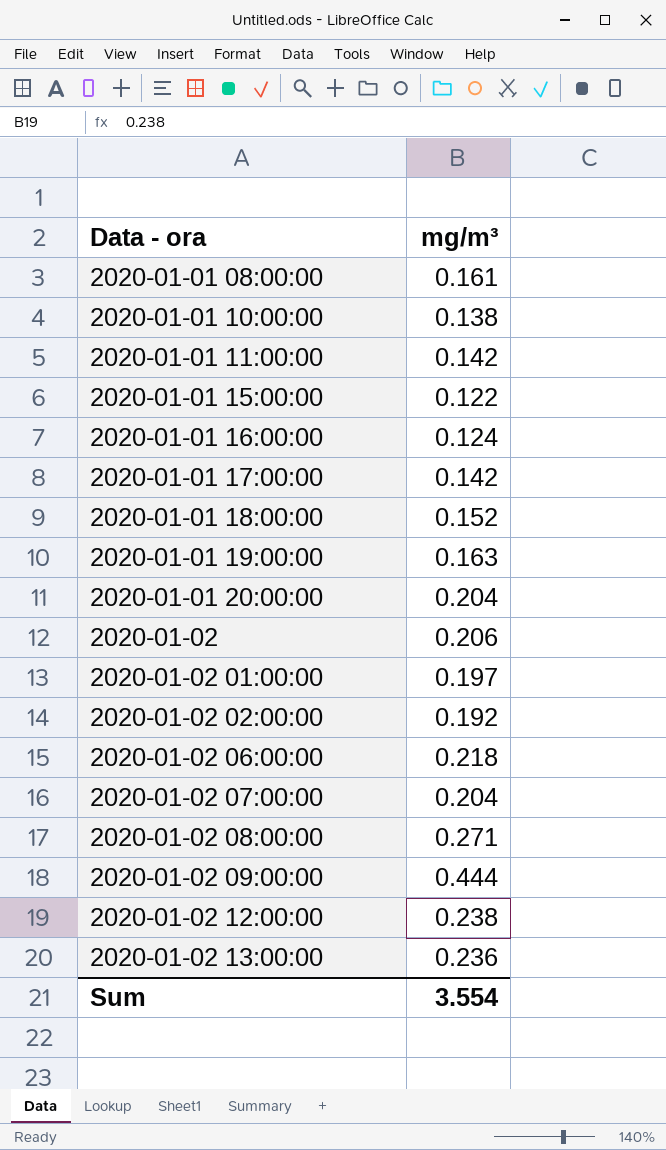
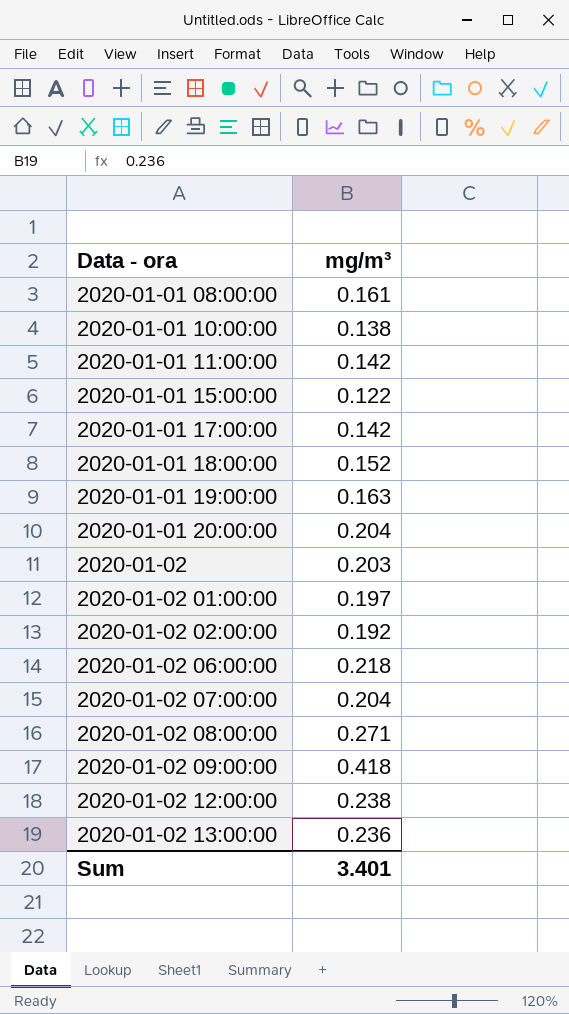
row 2020-01-01 16:00:00: 0.124 -> none
2020-01-02 | mg/m³: 0.206 -> 0.203
2020-01-02 09:00:00 | mg/m³: 0.444 -> 0.418
Sum | mg/m³: 3.554 -> 3.401

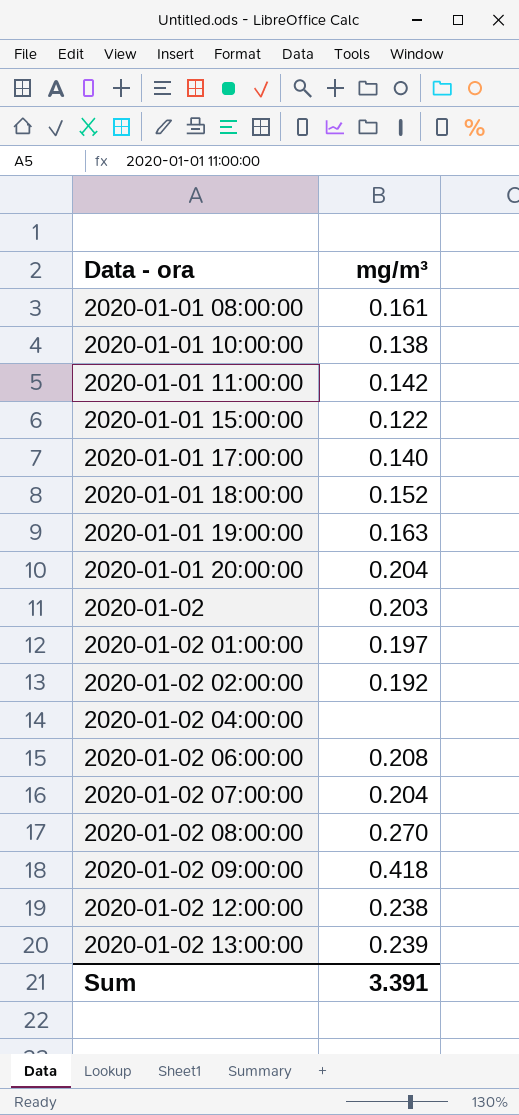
2020-01-01 17:00:00 | mg/m³: 0.142 -> 0.140
row 2020-01-02 04:00:00: none -> none
2020-01-02 06:00:00 | mg/m³: 0.218 -> 0.208
2020-01-02 08:00:00 | mg/m³: 0.271 -> 0.270
2020-01-02 13:00:00 | mg/m³: 0.236 -> 0.239
Sum | mg/m³: 3.401 -> 3.391

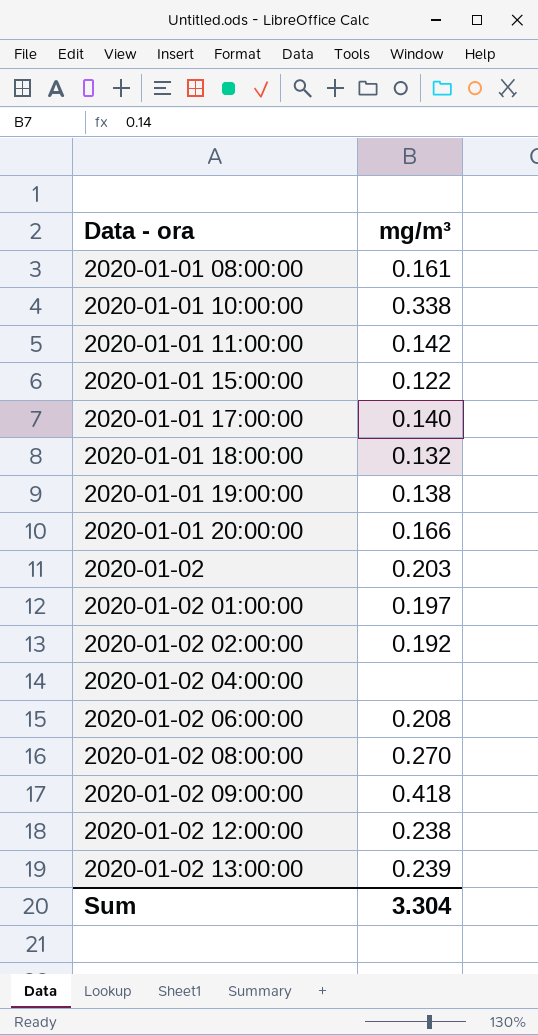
row 2020-01-02 07:00:00: 0.204 -> none
2020-01-01 10:00:00 | mg/m³: 0.138 -> 0.338
2020-01-01 18:00:00 | mg/m³: 0.152 -> 0.132
2020-01-01 19:00:00 | mg/m³: 0.163 -> 0.138
2020-01-01 20:00:00 | mg/m³: 0.204 -> 0.166
Sum | mg/m³: 3.391 -> 3.304

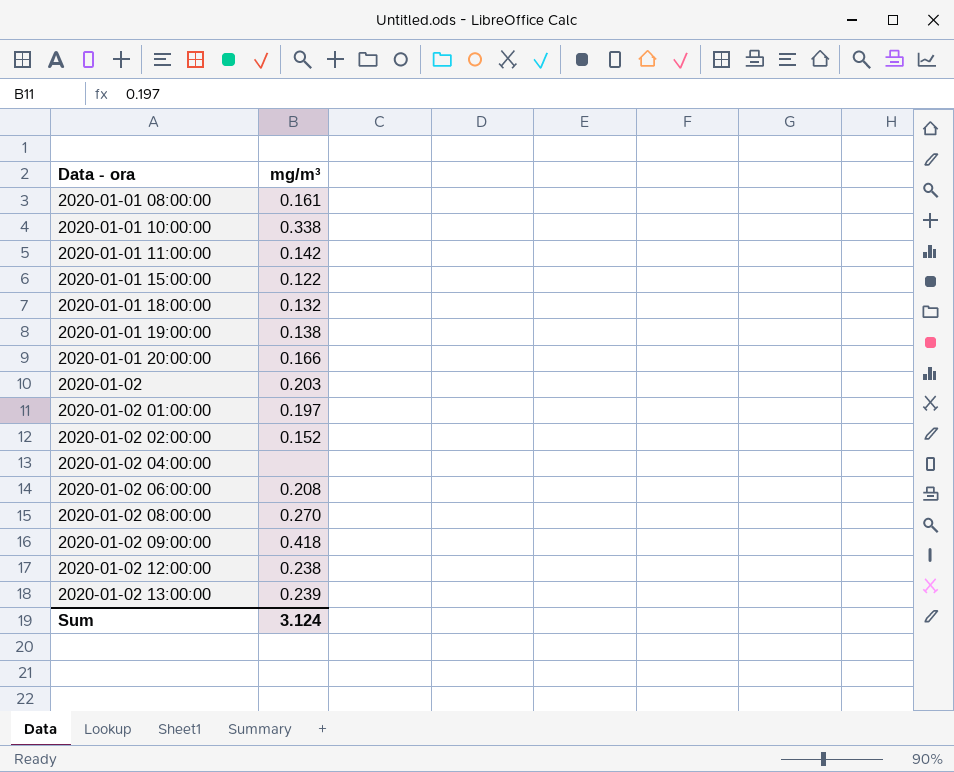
row 2020-01-01 17:00:00: 0.140 -> none
2020-01-02 02:00:00 | mg/m³: 0.192 -> 0.152
Sum | mg/m³: 3.304 -> 3.124

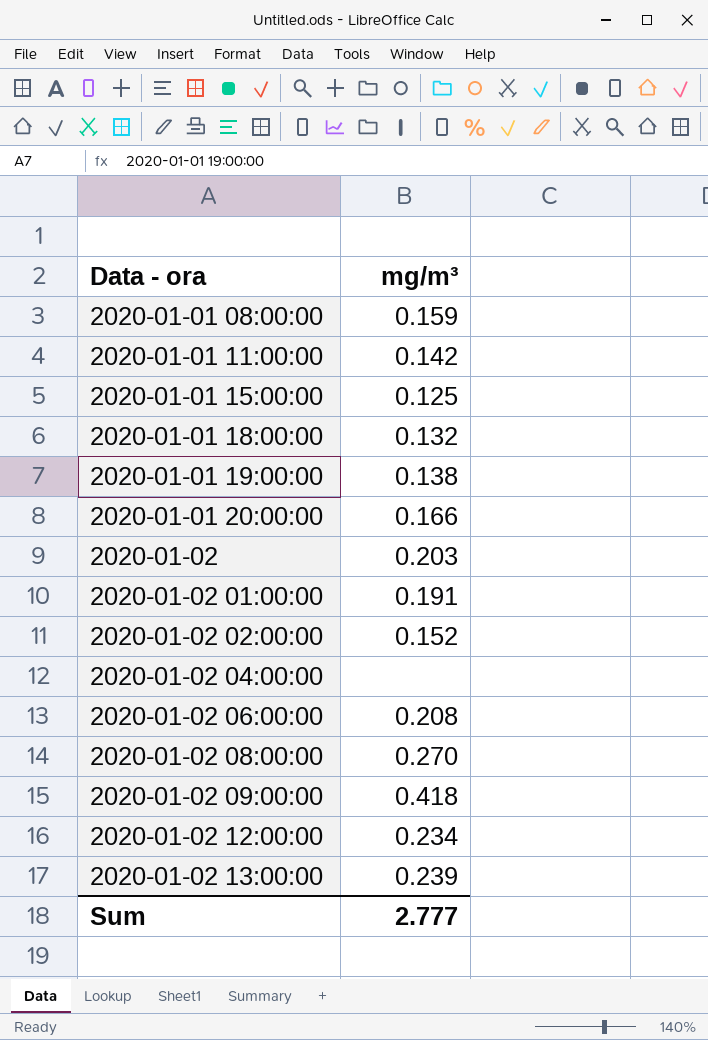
row 2020-01-01 10:00:00: 0.338 -> none
2020-01-01 08:00:00 | mg/m³: 0.161 -> 0.159
2020-01-01 15:00:00 | mg/m³: 0.122 -> 0.125
2020-01-02 01:00:00 | mg/m³: 0.197 -> 0.191
2020-01-02 12:00:00 | mg/m³: 0.238 -> 0.234
Sum | mg/m³: 3.124 -> 2.777

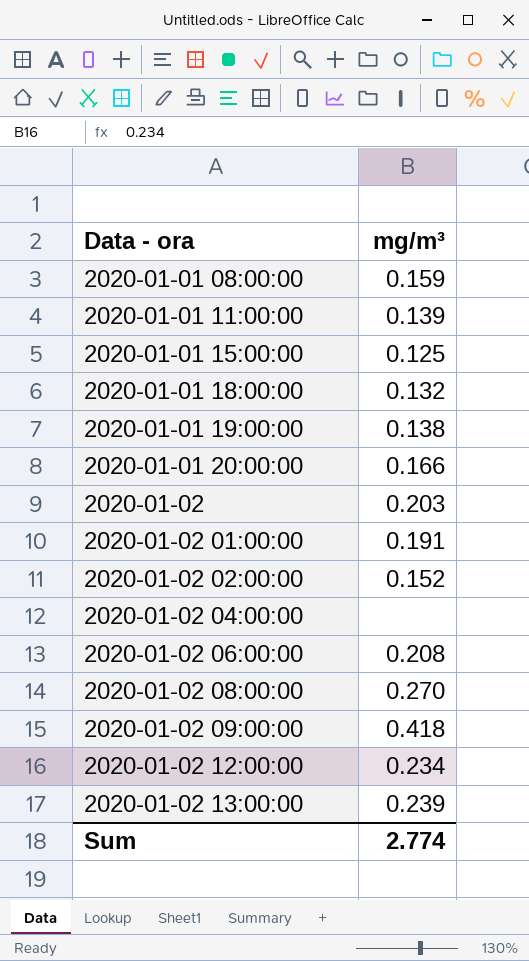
2020-01-01 11:00:00 | mg/m³: 0.142 -> 0.139
Sum | mg/m³: 2.777 -> 2.774

